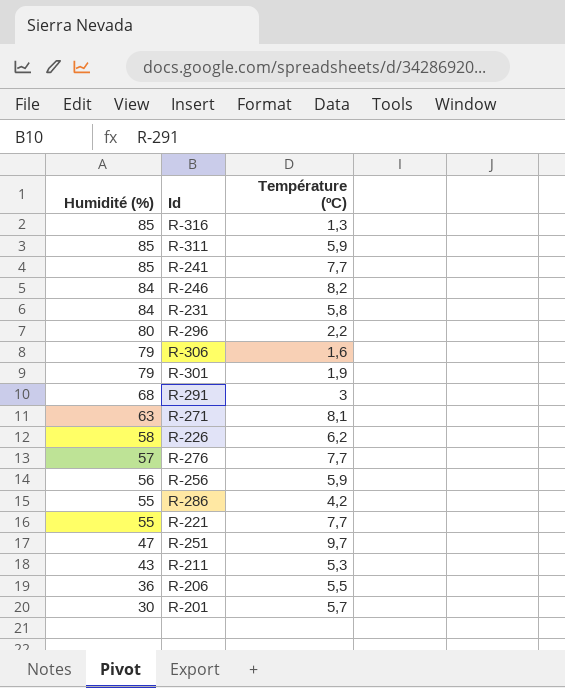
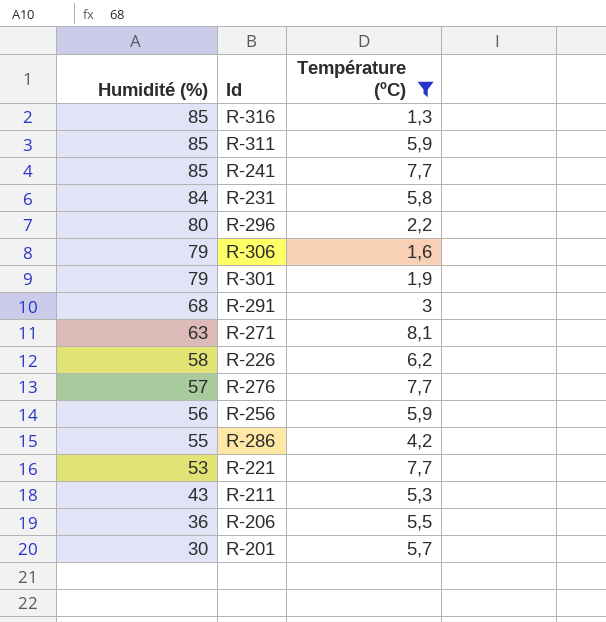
filter: none -> Température (ºC) <= 8,1
R-221 | Humidité (%): 55 -> 53

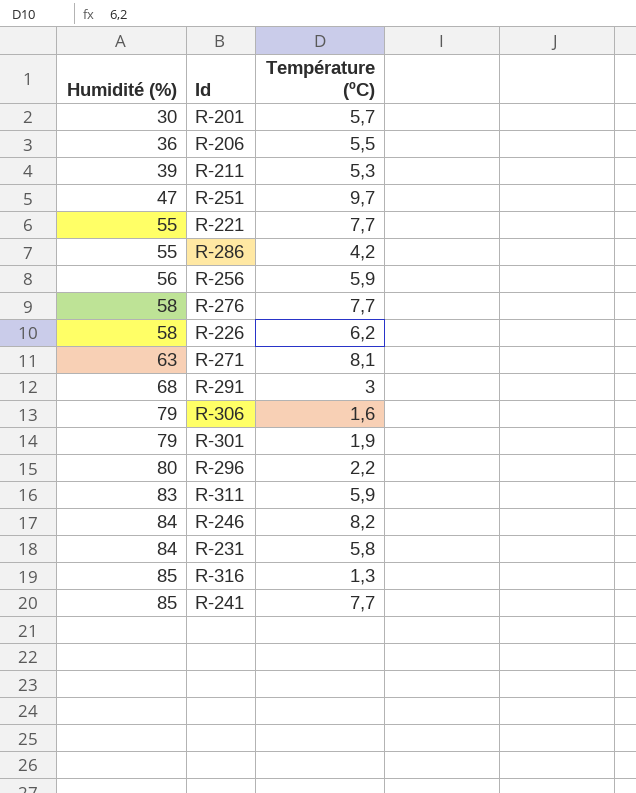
filter: Température (ºC) <= 8,1 -> none
row order: Humidité (%) descending -> Humidité (%) ascending
R-211 | Humidité (%): 43 -> 39
R-221 | Humidité (%): 53 -> 55
R-276 | Humidité (%): 57 -> 58
R-311 | Humidité (%): 85 -> 83

